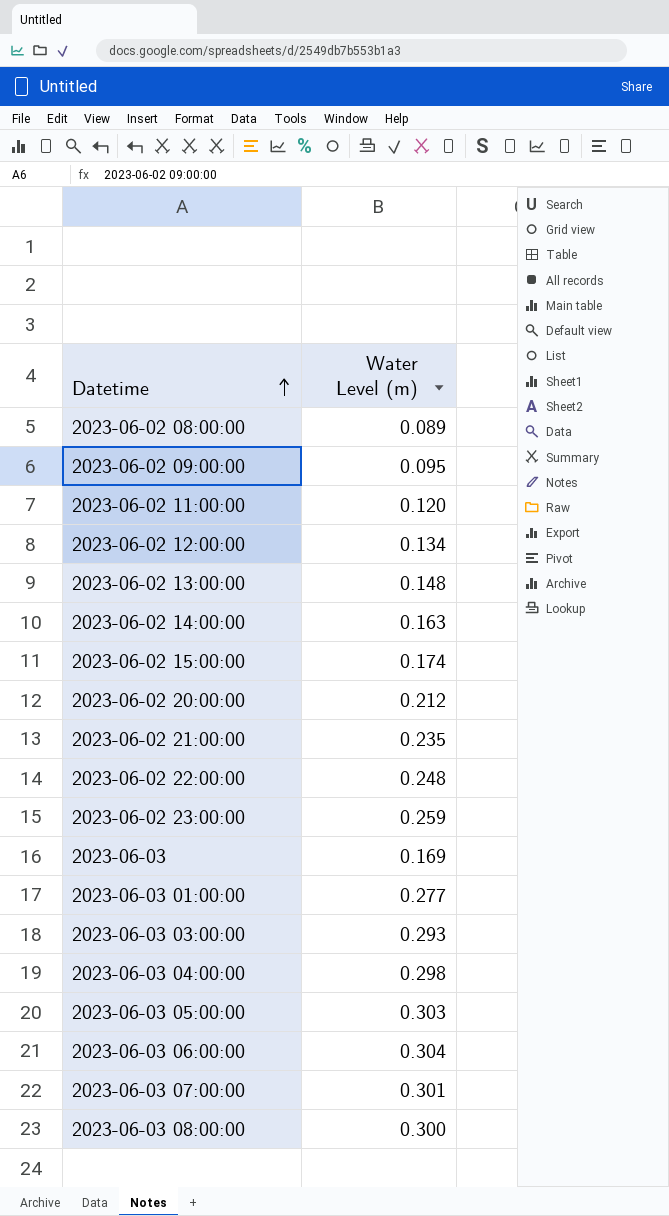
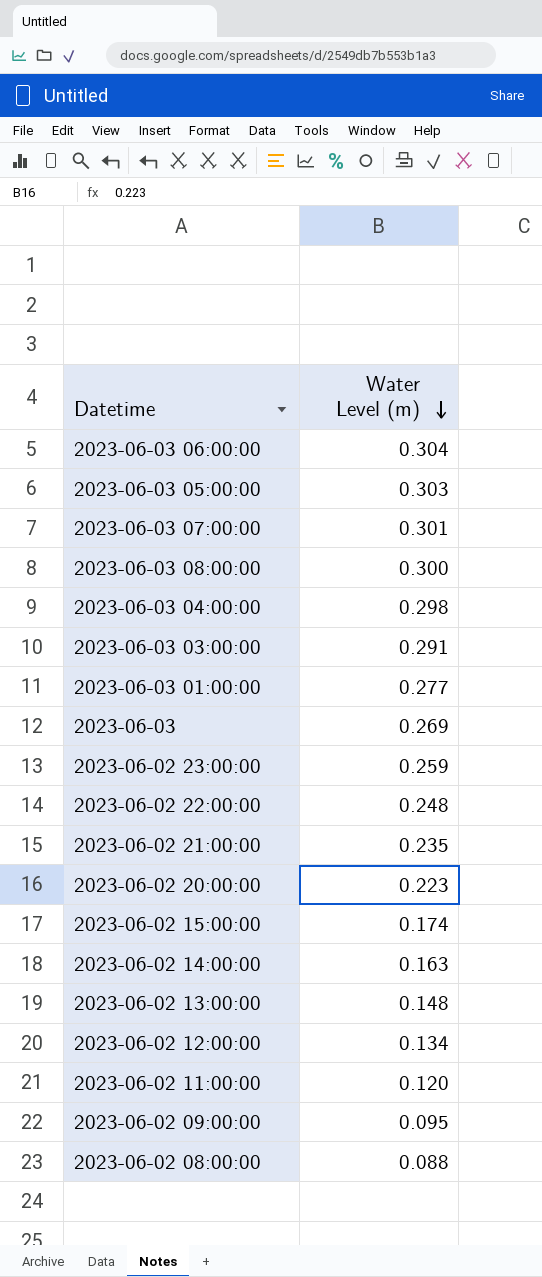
row order: Datetime ascending -> Water Level (m) descending
2023-06-03 03:00:00 | Water Level (m): 0.293 -> 0.291
2023-06-03 | Water Level (m): 0.169 -> 0.269
2023-06-02 20:00:00 | Water Level (m): 0.212 -> 0.223
2023-06-02 08:00:00 | Water Level (m): 0.089 -> 0.088

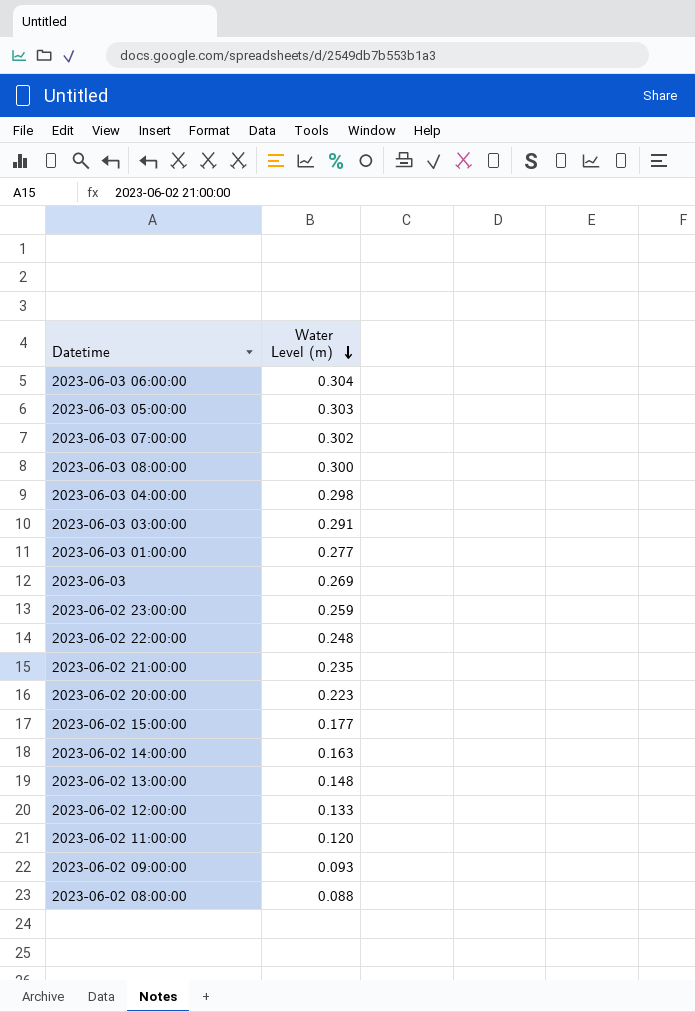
2023-06-03 07:00:00 | Water Level (m): 0.301 -> 0.302
2023-06-02 15:00:00 | Water Level (m): 0.174 -> 0.177
2023-06-02 12:00:00 | Water Level (m): 0.134 -> 0.133
2023-06-02 09:00:00 | Water Level (m): 0.095 -> 0.093

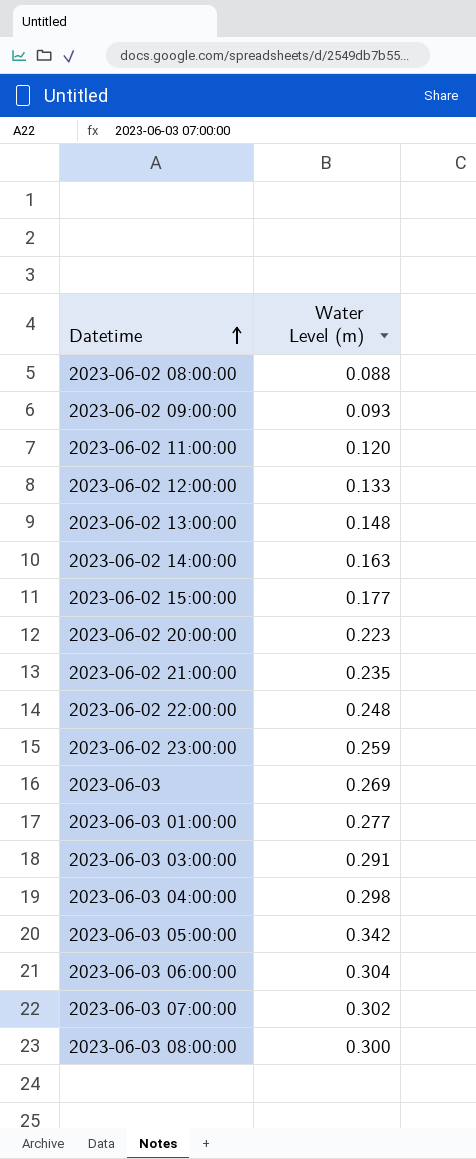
row order: Water Level (m) descending -> Datetime ascending
2023-06-03 05:00:00 | Water Level (m): 0.303 -> 0.342

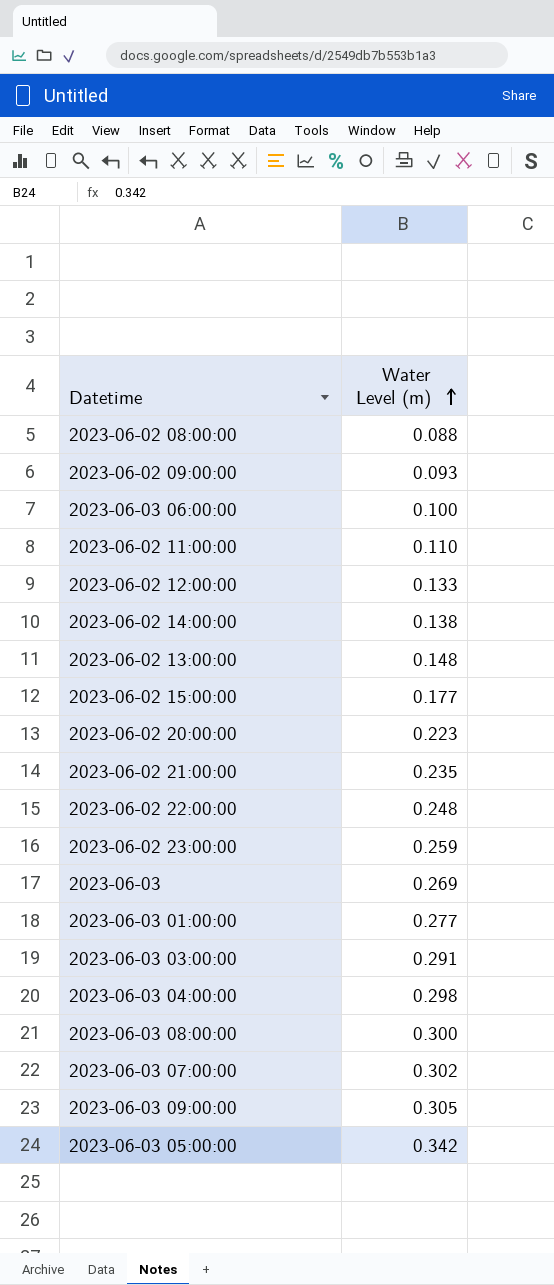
row order: Datetime ascending -> Water Level (m) ascending
2023-06-03 06:00:00 | Water Level (m): 0.304 -> 0.100
2023-06-02 11:00:00 | Water Level (m): 0.120 -> 0.110
2023-06-02 14:00:00 | Water Level (m): 0.163 -> 0.138
row 2023-06-03 09:00:00: none -> 0.305

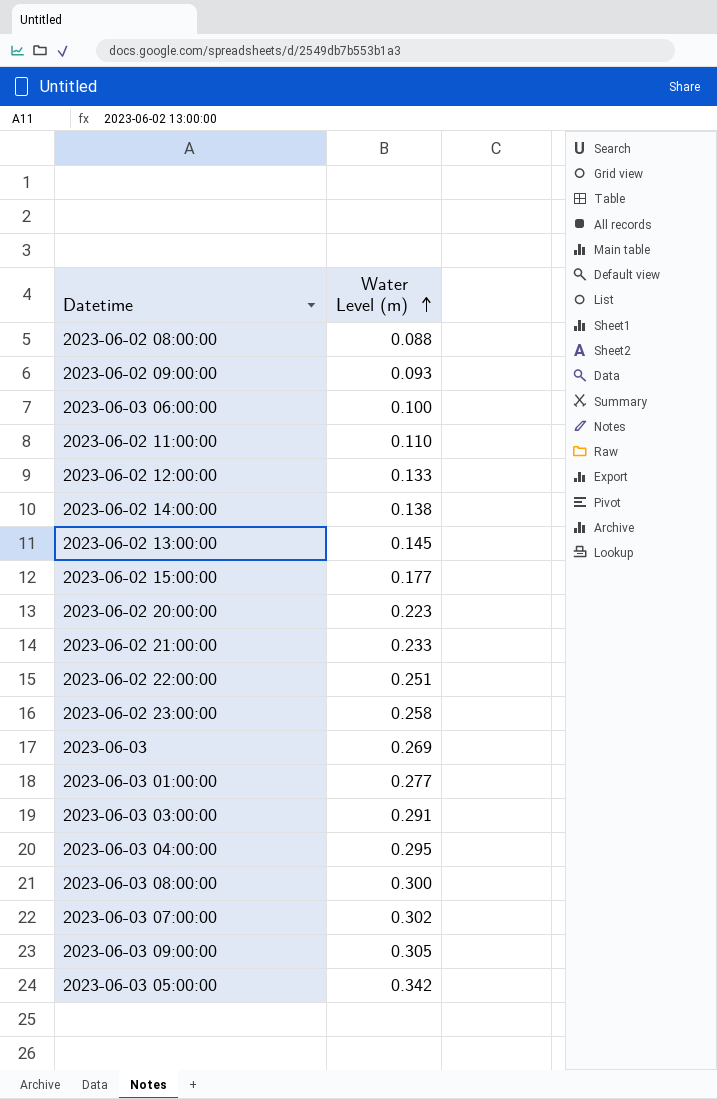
2023-06-02 13:00:00 | Water Level (m): 0.148 -> 0.145
2023-06-02 21:00:00 | Water Level (m): 0.235 -> 0.233
2023-06-02 22:00:00 | Water Level (m): 0.248 -> 0.251
2023-06-02 23:00:00 | Water Level (m): 0.259 -> 0.258
2023-06-03 04:00:00 | Water Level (m): 0.298 -> 0.295

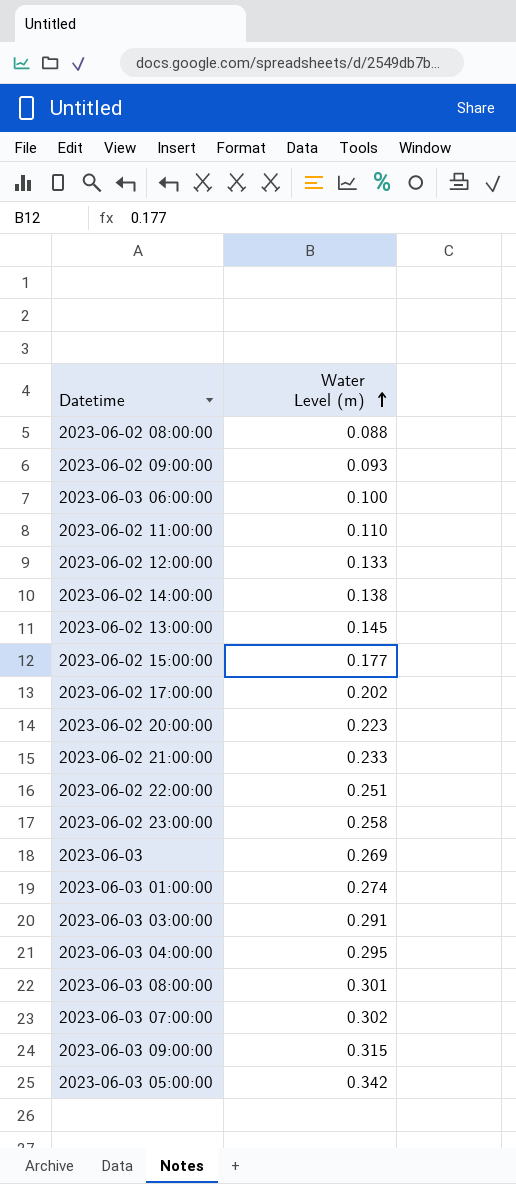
row 2023-06-02 17:00:00: none -> 0.202
2023-06-03 01:00:00 | Water Level (m): 0.277 -> 0.274
2023-06-03 08:00:00 | Water Level (m): 0.300 -> 0.301
2023-06-03 09:00:00 | Water Level (m): 0.305 -> 0.315

